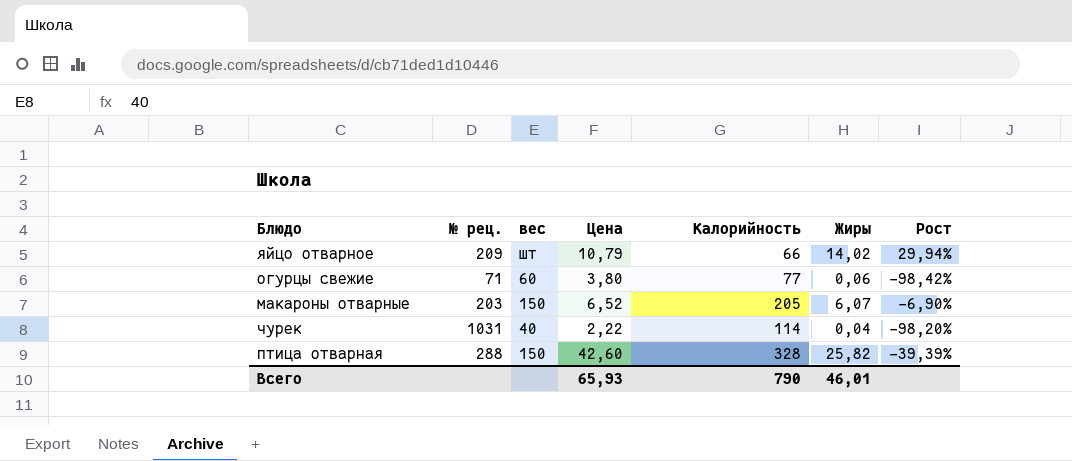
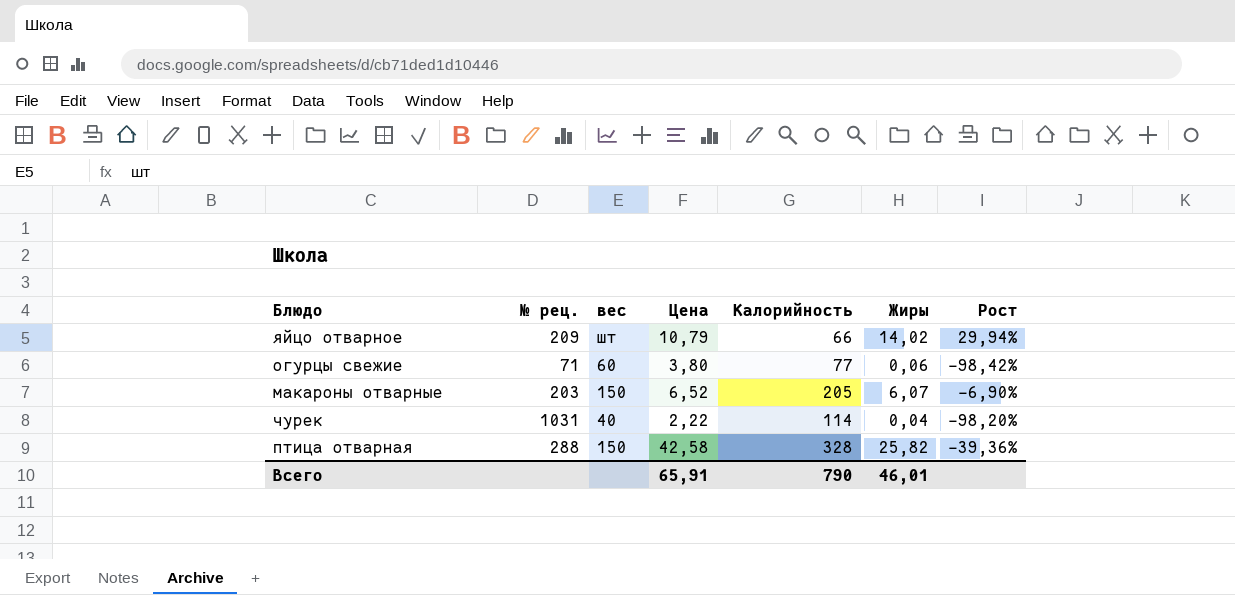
птица отварная | Цена: 42,60 -> 42,58
птица отварная | Рост: -39,39% -> -39,36%
Всего | Цена: 65,93 -> 65,91

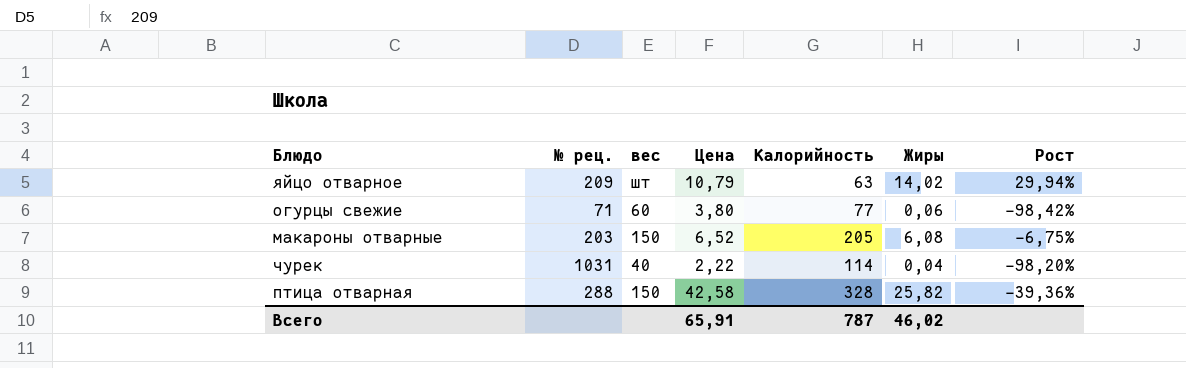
яйцо отварное | Калорийность: 66 -> 63
макароны отварные | Жиры: 6,07 -> 6,08
макароны отварные | Рост: -6,90% -> -6,75%
Всего | Калорийность: 790 -> 787
Всего | Жиры: 46,01 -> 46,02

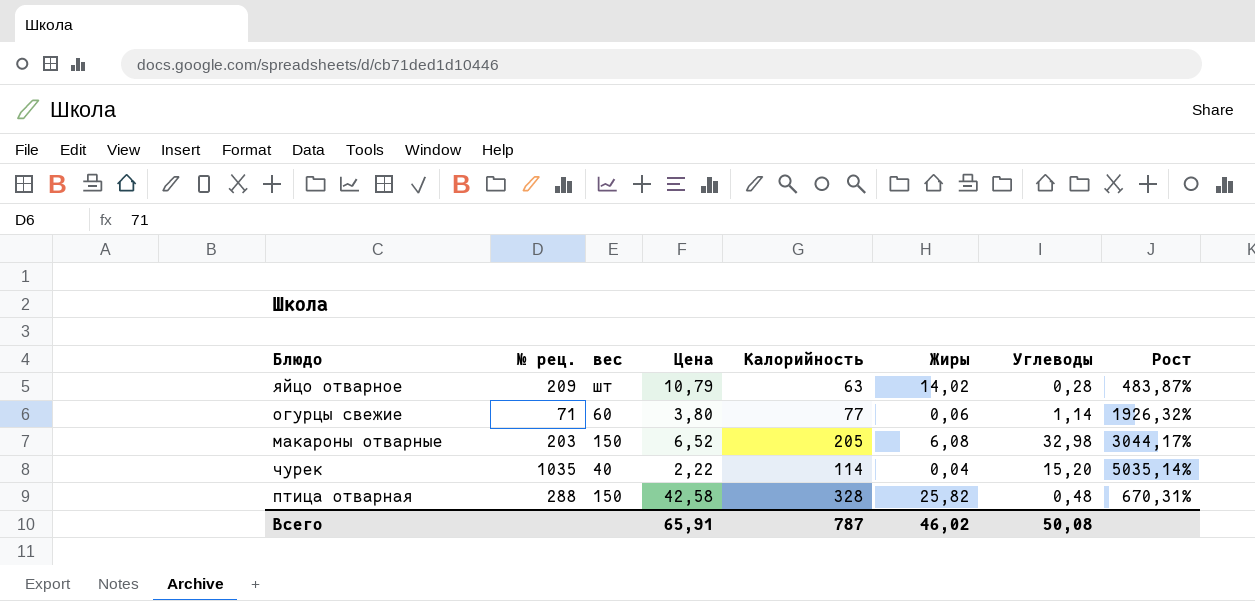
column Углеводы | position: none -> 7
column Рост | formula: ([Жиры] - [Цена]) / [Цена] -> ([Калорийность] - [Цена]) / [Цена]
чурек | № рец.: 1031 -> 1035

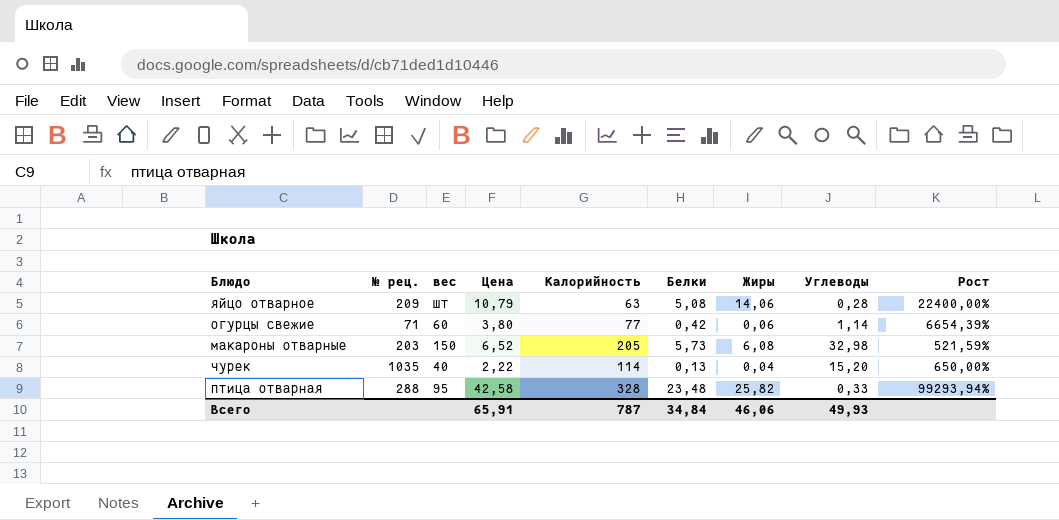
column Белки | position: none -> 6
column Рост | formula: ([Калорийность] - [Цена]) / [Цена] -> ([Калорийность] - [Углеводы]) / [Углеводы]
яйцо отварное | Жиры: 14,02 -> 14,06
птица отварная | вес: 150 -> 95
птица отварная | Углеводы: 0,48 -> 0,33
Всего | Жиры: 46,02 -> 46,06
Всего | Углеводы: 50,08 -> 49,93

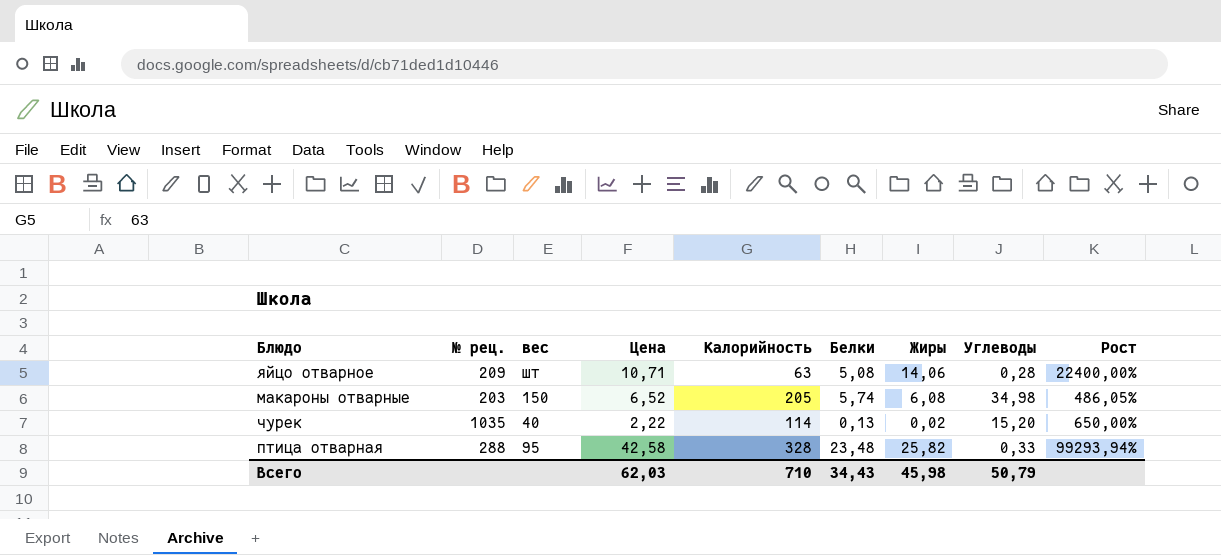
row огурцы свежие: 71 | 60 | 3,80 | 77 | 0,42 | 0,06 | 1,14 | 6654,39% -> none
яйцо отварное | Цена: 10,79 -> 10,71
макароны отварные | Белки: 5,73 -> 5,74
макароны отварные | Углеводы: 32,98 -> 34,98
макароны отварные | Рост: 521,59% -> 486,05%
чурек | Жиры: 0,04 -> 0,02
Всего | Цена: 65,91 -> 62,03
Всего | Калорийность: 787 -> 710
Всего | Белки: 34,84 -> 34,43
Всего | Жиры: 46,06 -> 45,98
Всего | Углеводы: 49,93 -> 50,79

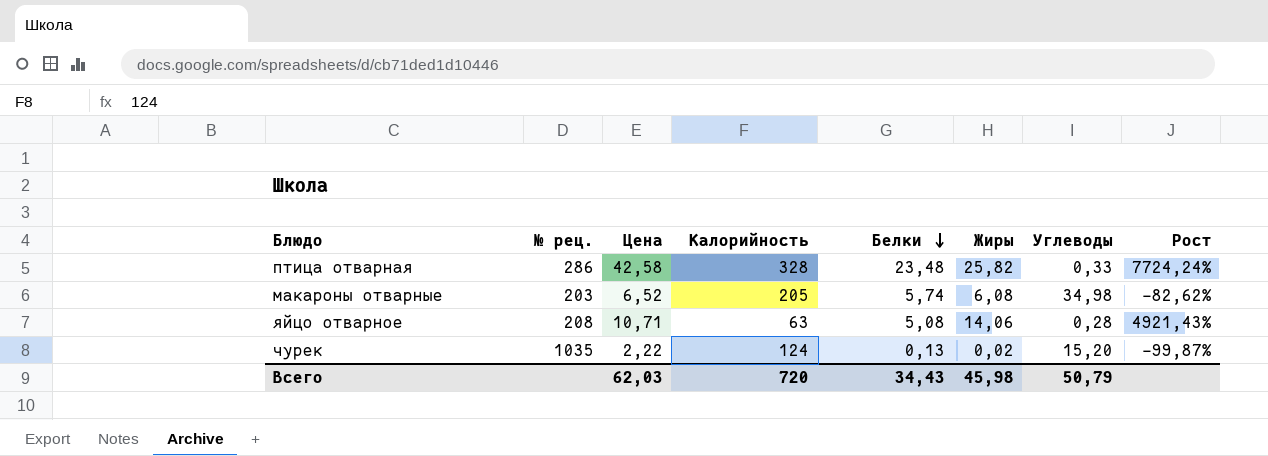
row order: none -> Белки descending
column вес | position: 3 -> none
column Рост | formula: ([Калорийность] - [Углеводы]) / [Углеводы] -> ([Жиры] - [Углеводы]) / [Углеводы]
птица отварная | № рец.: 288 -> 286
яйцо отварное | № рец.: 209 -> 208
чурек | Калорийность: 114 -> 124
Всего | Калорийность: 710 -> 720

